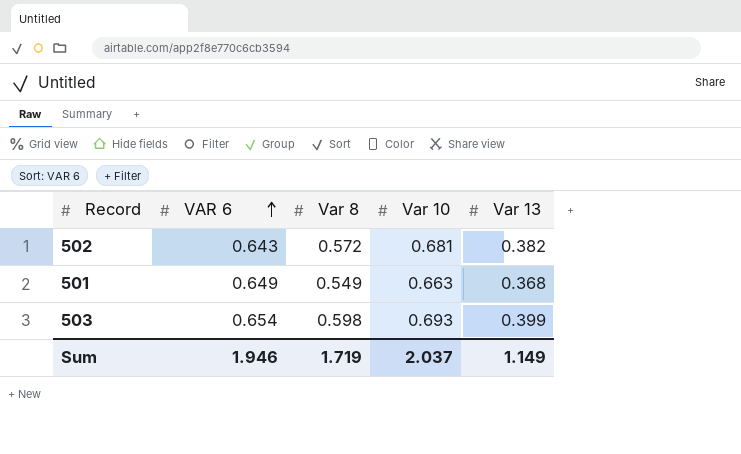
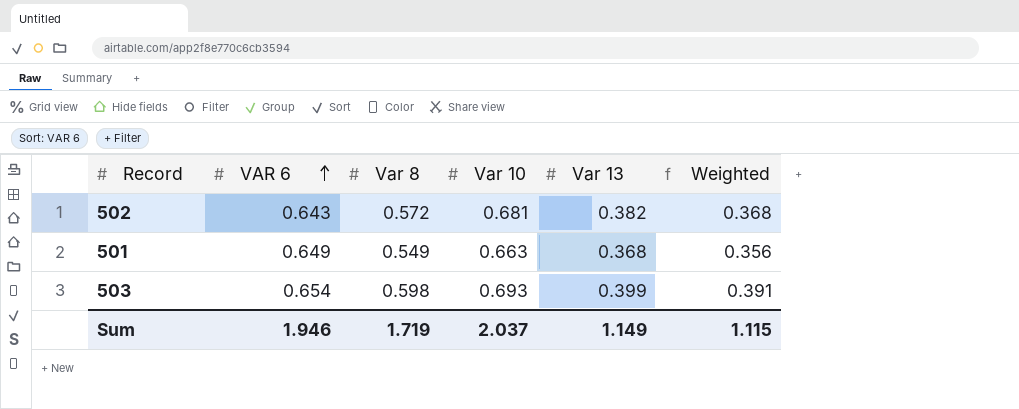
column Weighted | formula: none -> [VAR 6] * [Var 8]

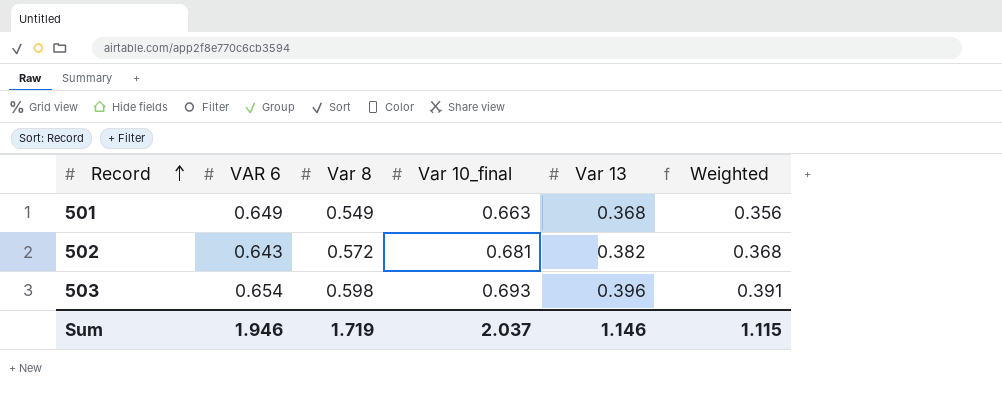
row order: VAR 6 ascending -> Record ascending
column name: Var 10 -> Var 10_final
503 | Var 13: 0.399 -> 0.396
Sum | Var 13: 1.149 -> 1.146

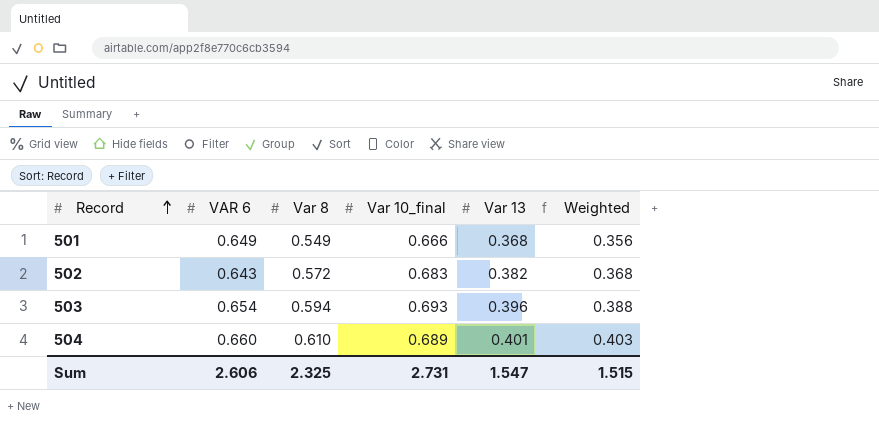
501 | Var 10_final: 0.663 -> 0.666
502 | Var 10_final: 0.681 -> 0.683
503 | Var 8: 0.598 -> 0.594
503 | Weighted: 0.391 -> 0.388
row 504: none -> 0.660 | 0.610 | 0.689 | 0.401 | 0.403
Sum | VAR 6: 1.946 -> 2.606
Sum | Var 8: 1.719 -> 2.325
Sum | Var 10_final: 2.037 -> 2.731
Sum | Var 13: 1.146 -> 1.547
Sum | Weighted: 1.115 -> 1.515

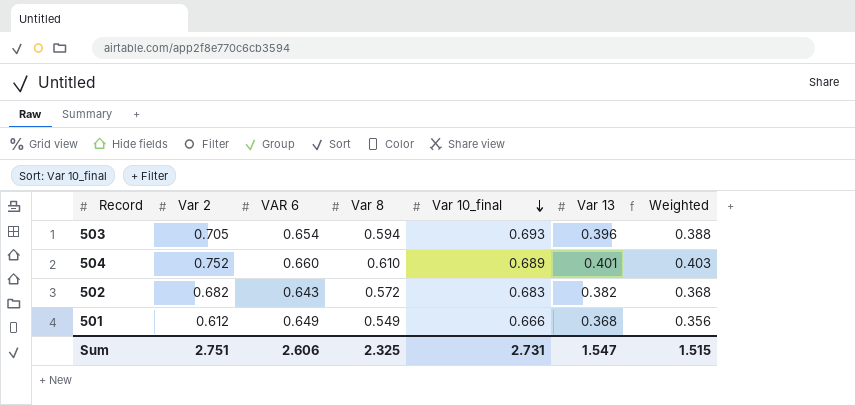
row order: Record ascending -> Var 10_final descending
column Var 2 | position: none -> 2

